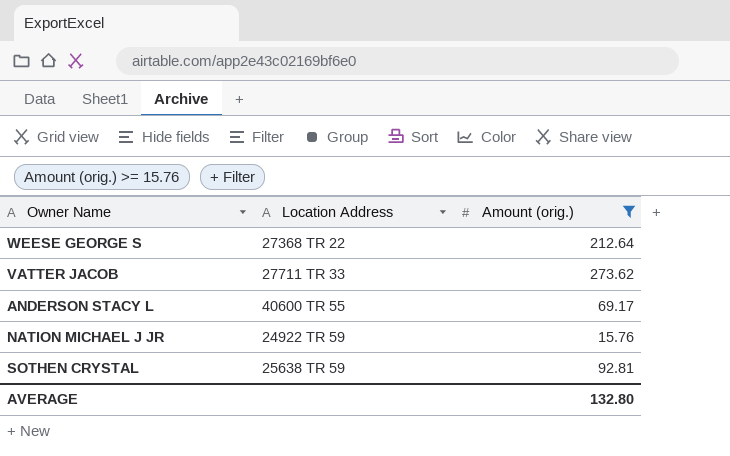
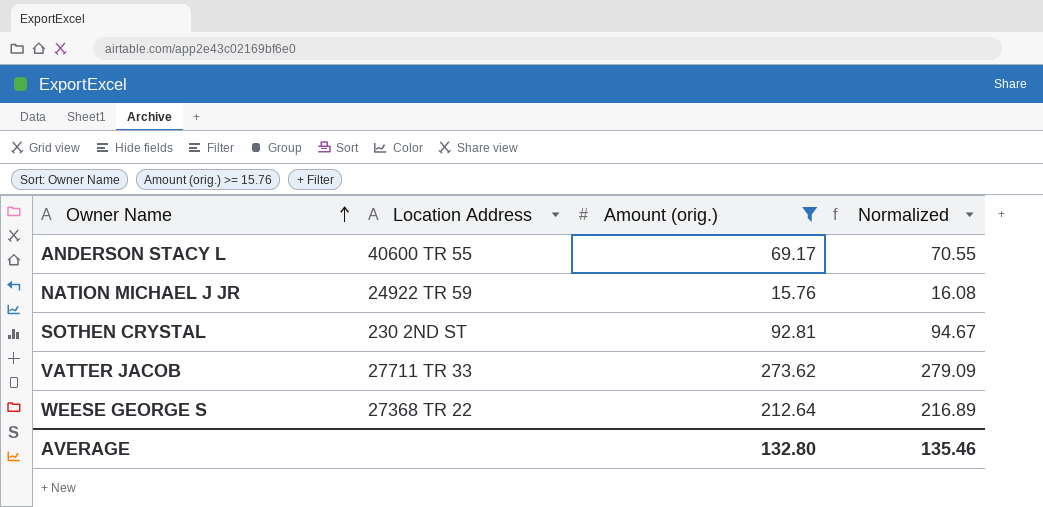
row order: none -> Owner Name ascending
column Normalized | formula: none -> [Amount (orig.)] * 1.02
SOTHEN CRYSTAL | Location Address: 25638 TR 59 -> 230 2ND ST

